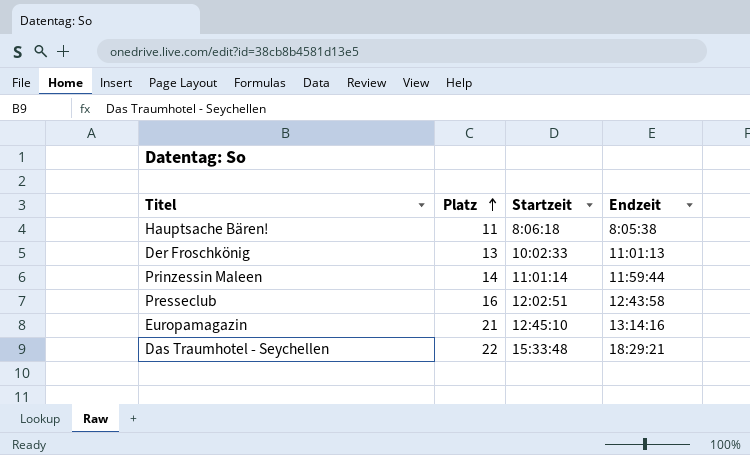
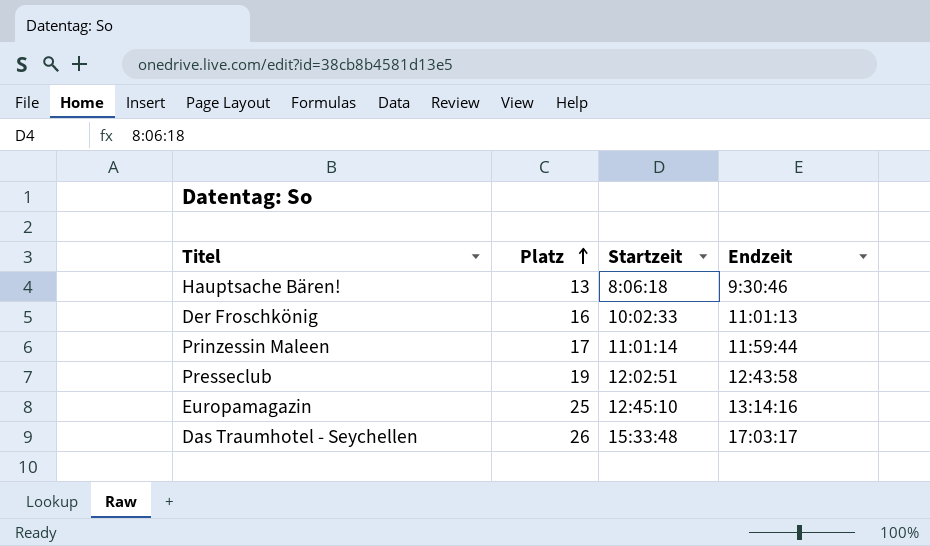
Hauptsache Bären! | Platz: 11 -> 13
Hauptsache Bären! | Endzeit: 8:05:38 -> 9:30:46
Der Froschkönig | Platz: 13 -> 16
Prinzessin Maleen | Platz: 14 -> 17
Presseclub | Platz: 16 -> 19
Europamagazin | Platz: 21 -> 25
Das Traumhotel - Seychellen | Platz: 22 -> 26
Das Traumhotel - Seychellen | Endzeit: 18:29:21 -> 17:03:17

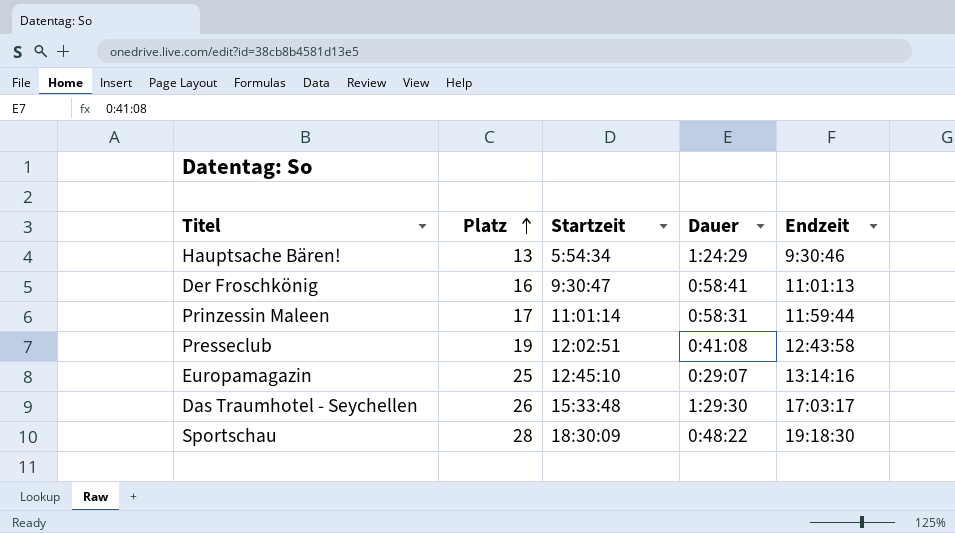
column Dauer | position: none -> 4
Hauptsache Bären! | Startzeit: 8:06:18 -> 5:54:34
Der Froschkönig | Startzeit: 10:02:33 -> 9:30:47
row Sportschau: none -> 28 | 18:30:09 | 0:48:22 | 19:18:30

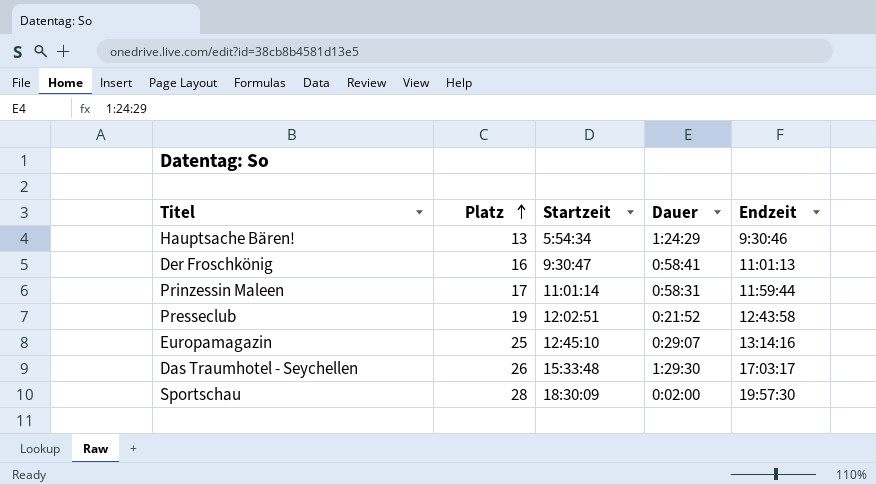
Presseclub | Dauer: 0:41:08 -> 0:21:52
Sportschau | Dauer: 0:48:22 -> 0:02:00
Sportschau | Endzeit: 19:18:30 -> 19:57:30

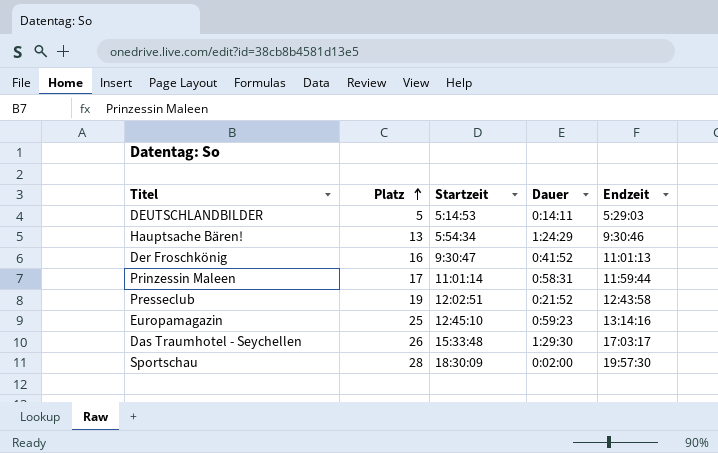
row DEUTSCHLANDBILDER: none -> 5 | 5:14:53 | 0:14:11 | 5:29:03
Der Froschkönig | Dauer: 0:58:41 -> 0:41:52
Europamagazin | Dauer: 0:29:07 -> 0:59:23

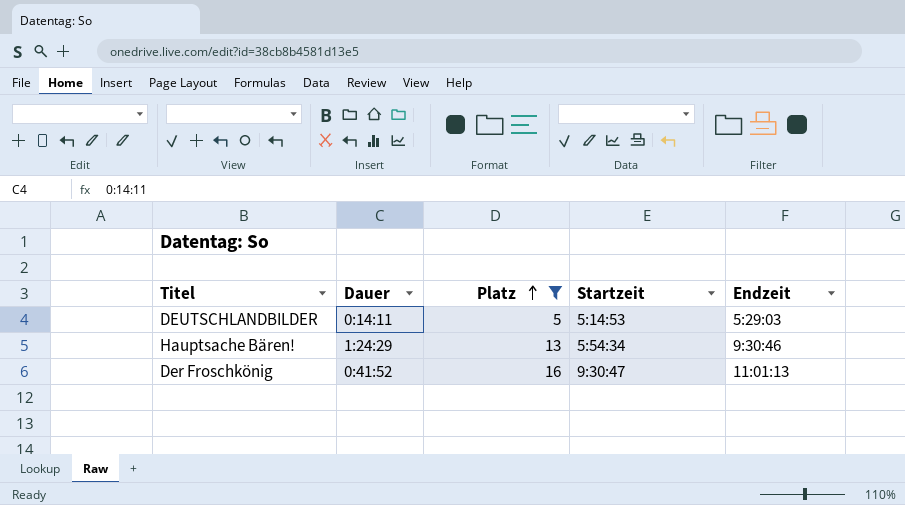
filter: none -> Platz <= 16
column Dauer | position: 4 -> 2

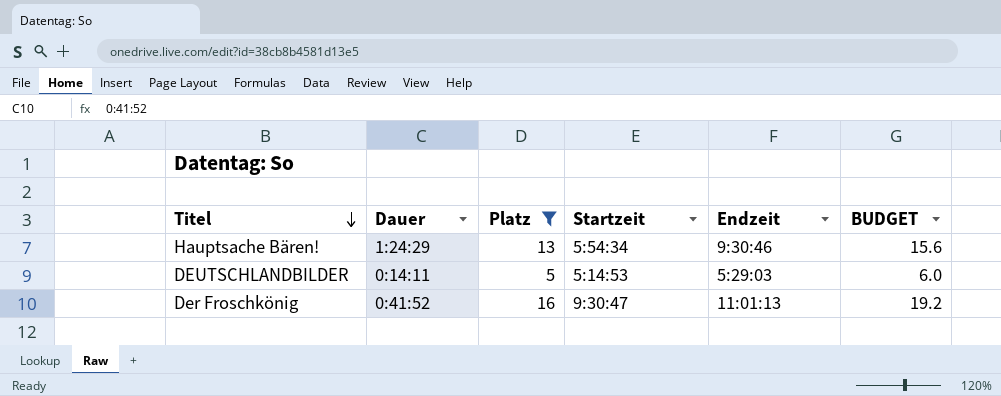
row order: Platz ascending -> Titel descending
column BUDGET | formula: none -> [Platz] * 1.2

